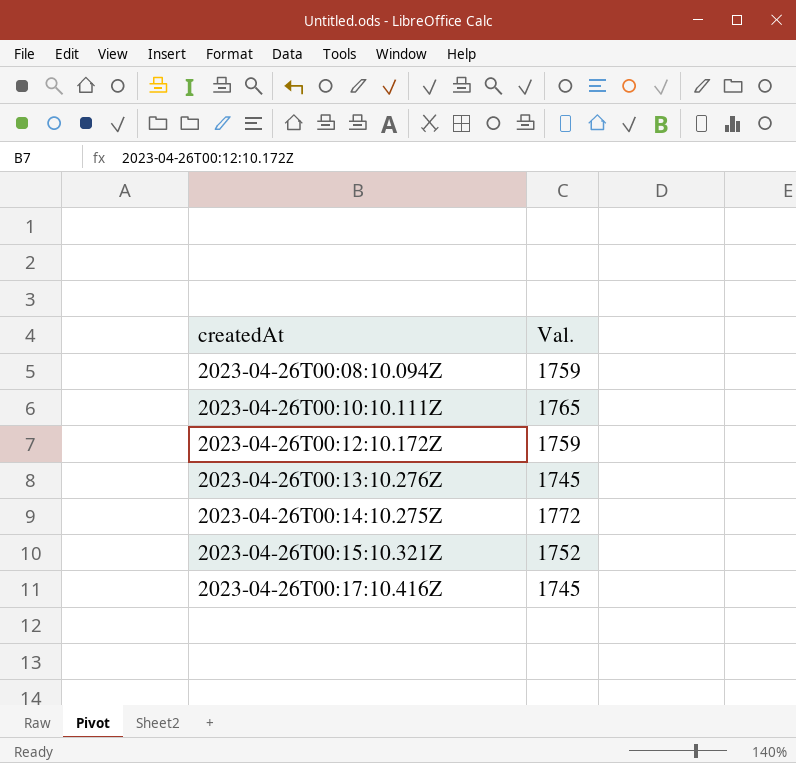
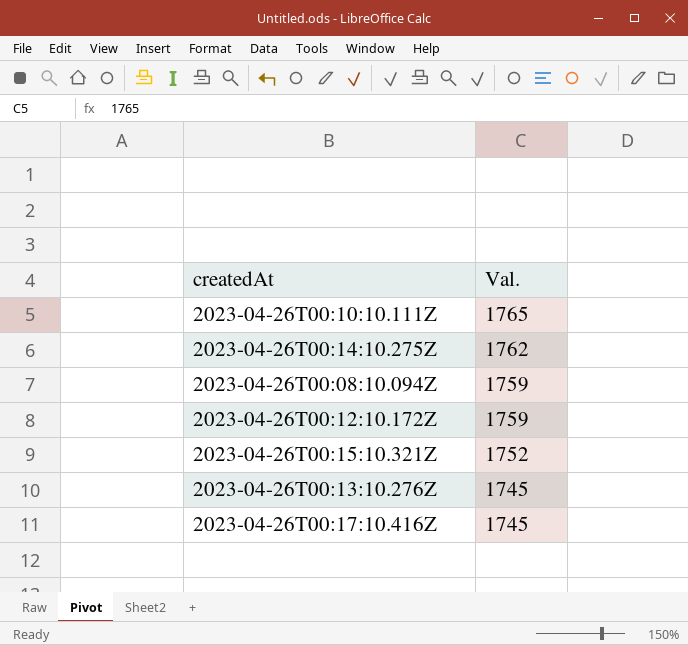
row order: createdAt ascending -> Val. descending
2023-04-26T00:14:10.275Z | Val.: 1772 -> 1762

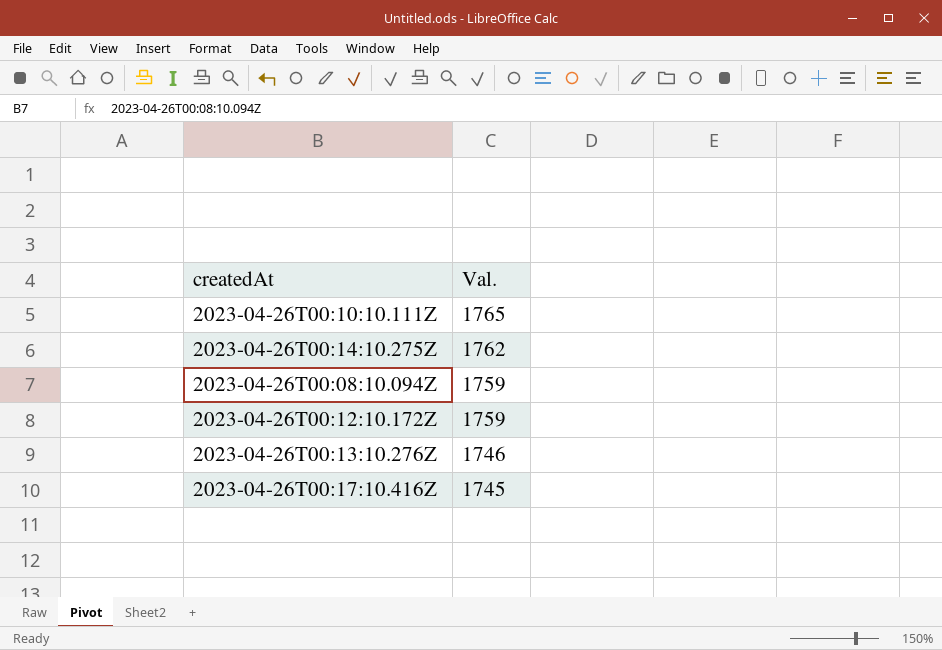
row 2023-04-26T00:15:10.321Z: 1752 -> none
2023-04-26T00:13:10.276Z | Val.: 1745 -> 1746

